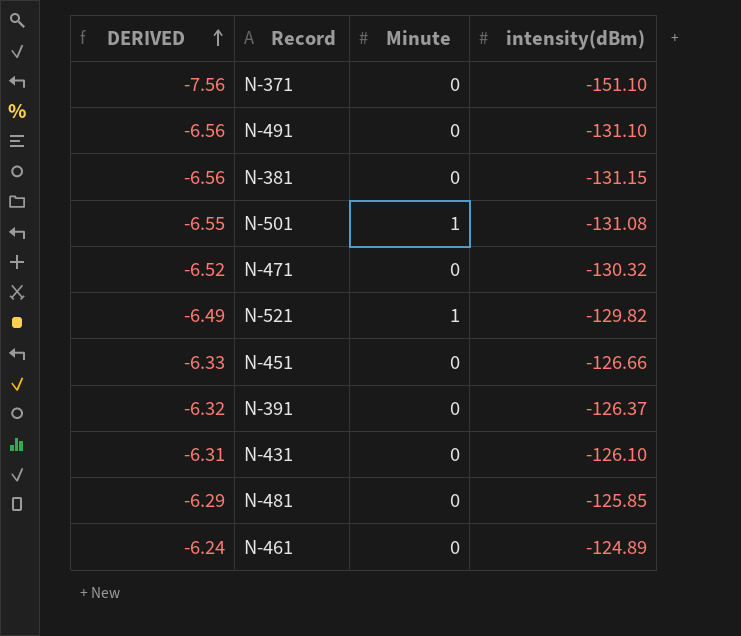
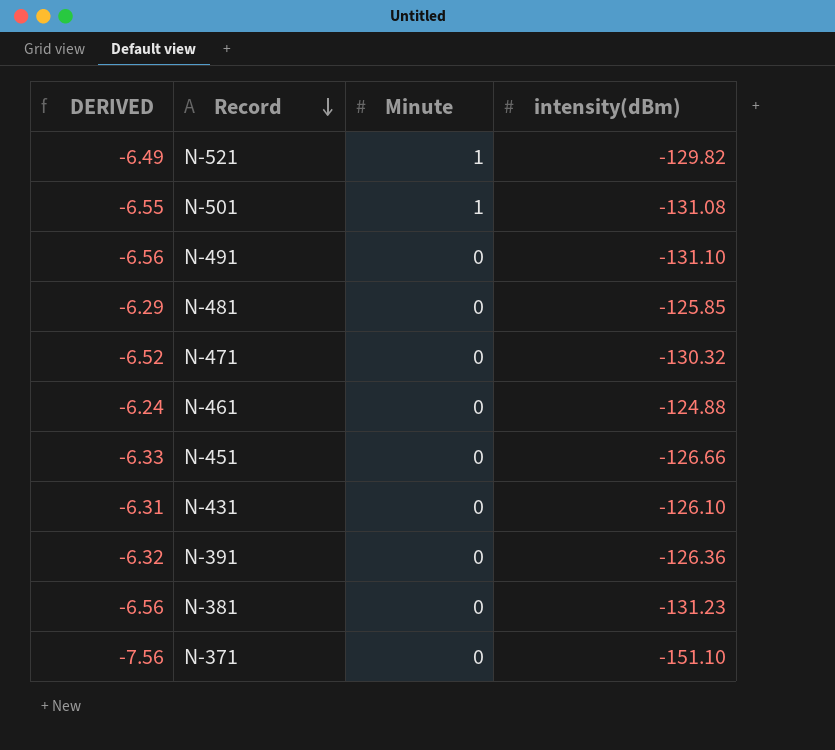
row order: DERIVED ascending -> Record descending
N-461 | intensity(dBm): -124.89 -> -124.88
N-391 | intensity(dBm): -126.37 -> -126.36
N-381 | intensity(dBm): -131.15 -> -131.23

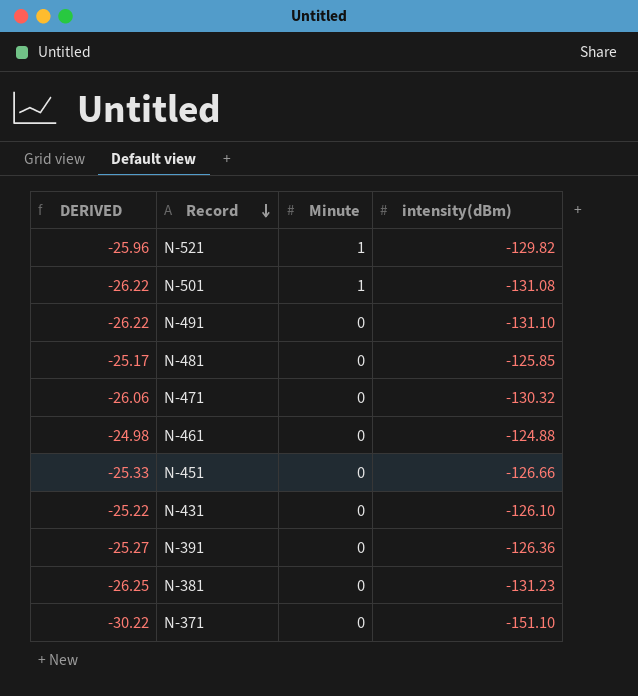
column DERIVED | formula: [intensity(dBm)] * 0.05 -> [intensity(dBm)] * 0.2

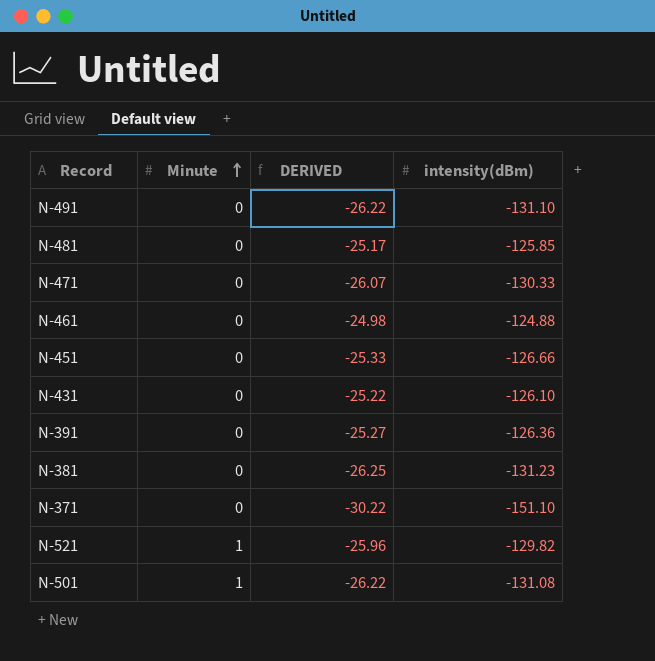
row order: Record descending -> Minute ascending
column DERIVED | position: 1 -> 3
N-471 | DERIVED: -26.06 -> -26.07
N-471 | intensity(dBm): -130.32 -> -130.33

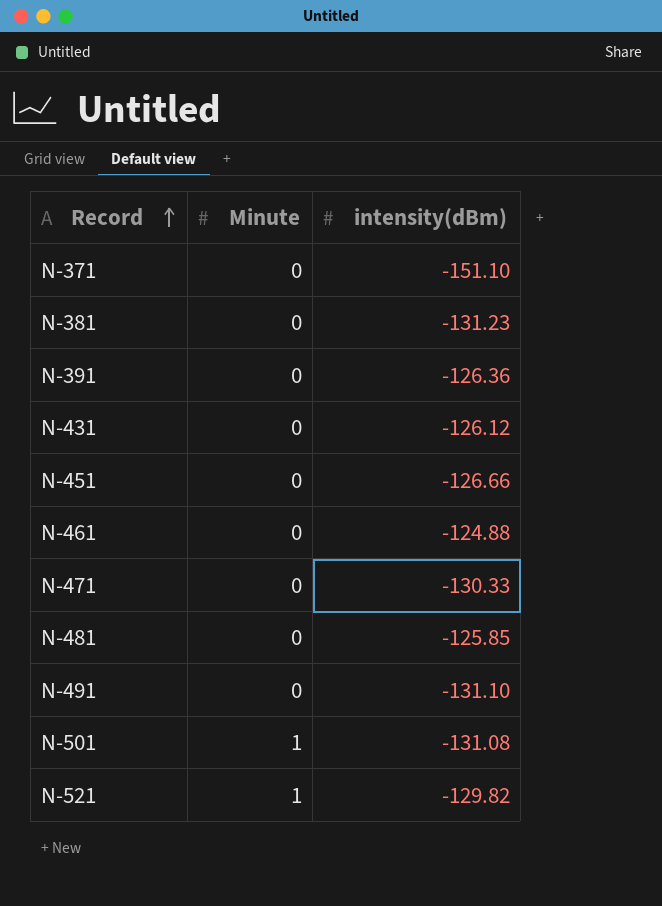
row order: Minute ascending -> Record ascending
column DERIVED | formula: [intensity(dBm)] * 0.2 -> none
N-431 | intensity(dBm): -126.10 -> -126.12

